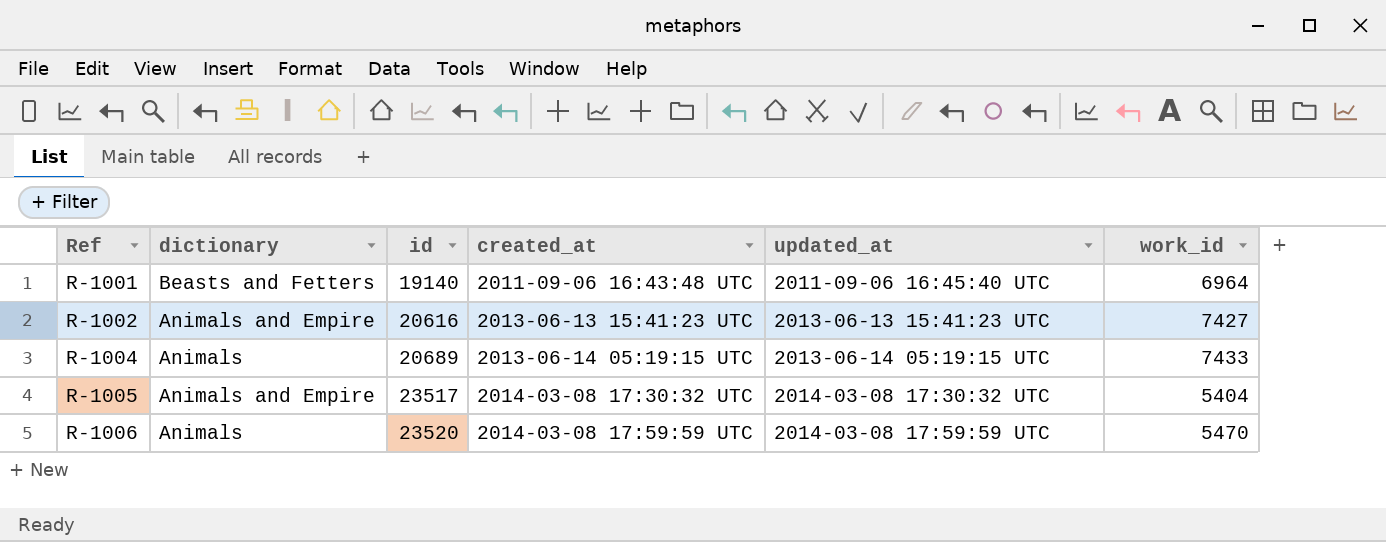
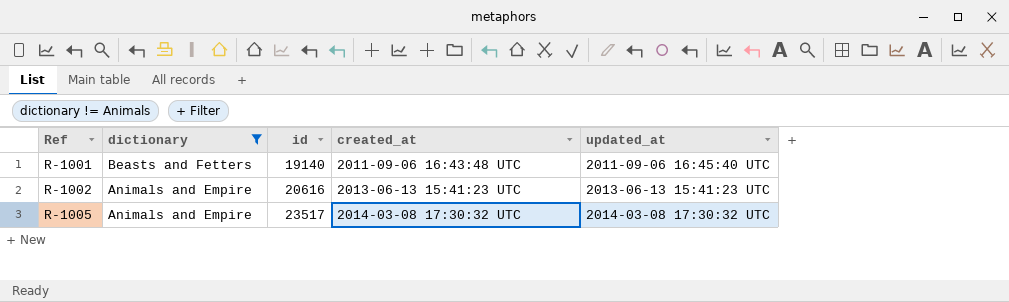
filter: none -> dictionary != Animals
column work_id | position: 6 -> none

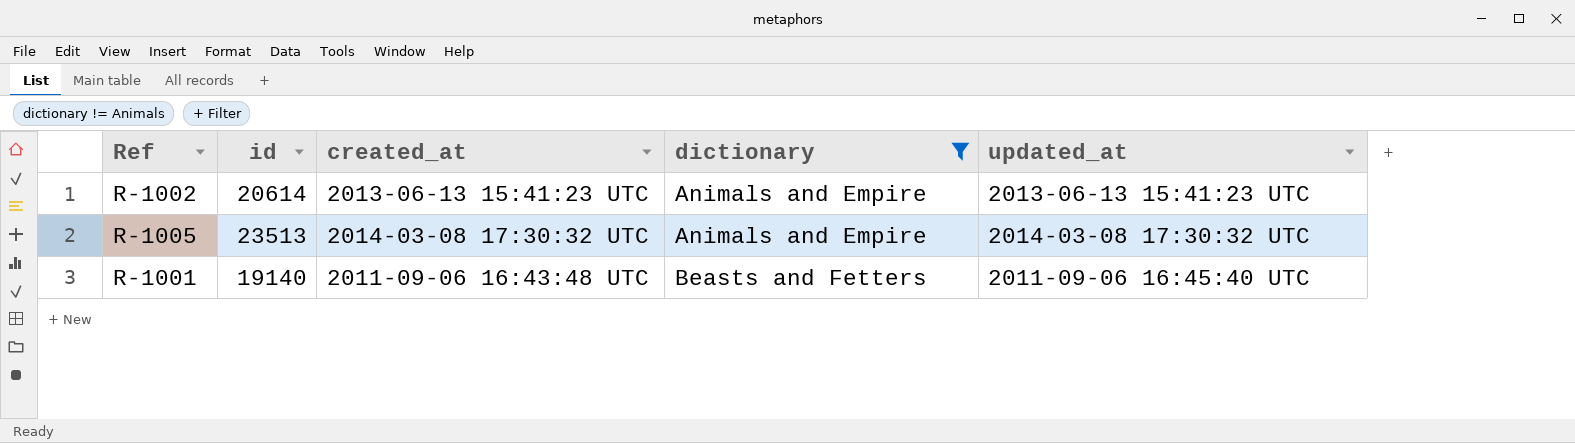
row order: Ref ascending -> dictionary ascending
column dictionary | position: 2 -> 4
R-1002 | id: 20616 -> 20614
R-1005 | id: 23517 -> 23513

